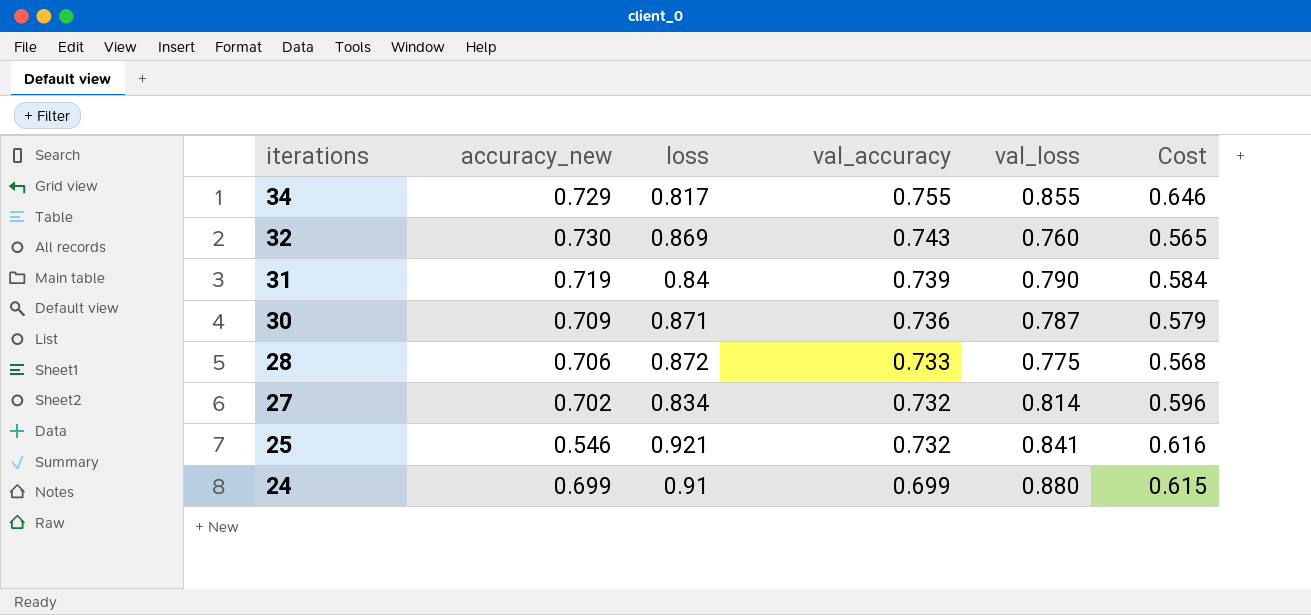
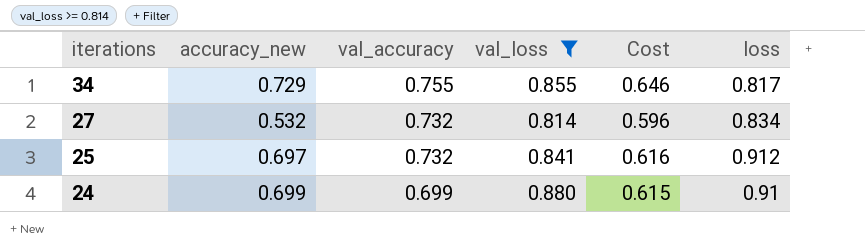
filter: none -> val_loss >= 0.814
column loss | position: 3 -> 6
27 | accuracy_new: 0.702 -> 0.532
25 | accuracy_new: 0.546 -> 0.697
25 | loss: 0.921 -> 0.912

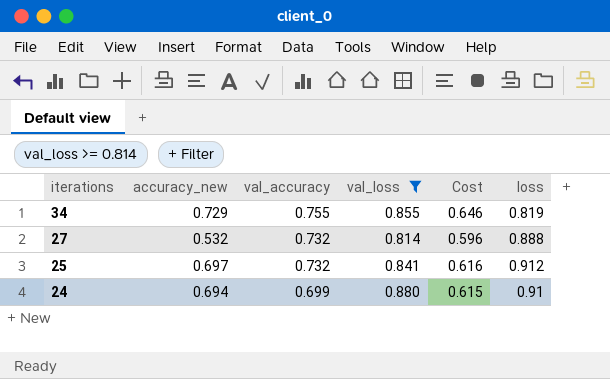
34 | loss: 0.817 -> 0.819
27 | loss: 0.834 -> 0.888
24 | accuracy_new: 0.699 -> 0.694

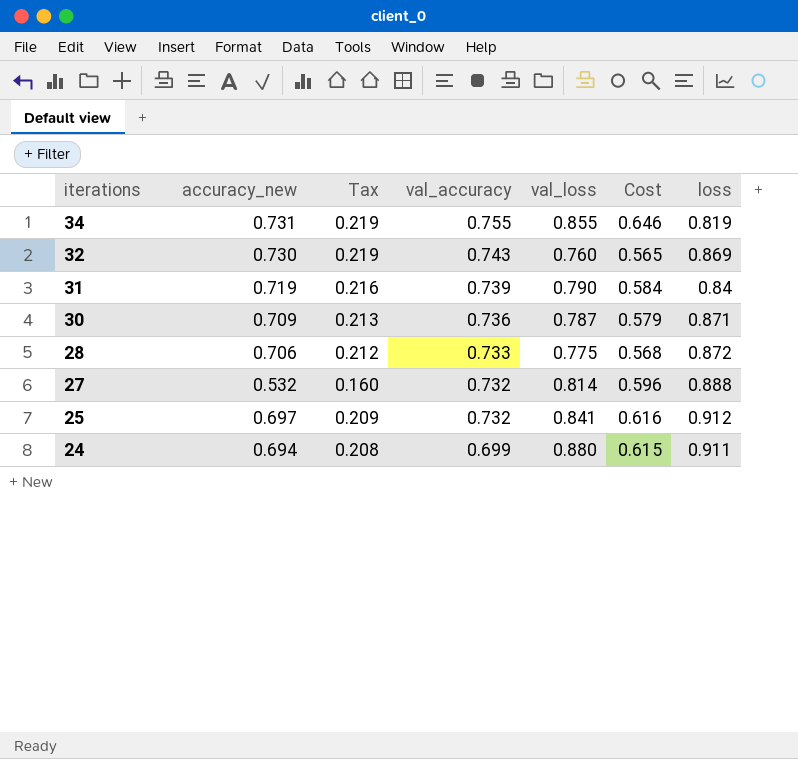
filter: val_loss >= 0.814 -> none
column Tax | formula: none -> [accuracy_new] * 0.3
34 | accuracy_new: 0.729 -> 0.731
24 | loss: 0.91 -> 0.911

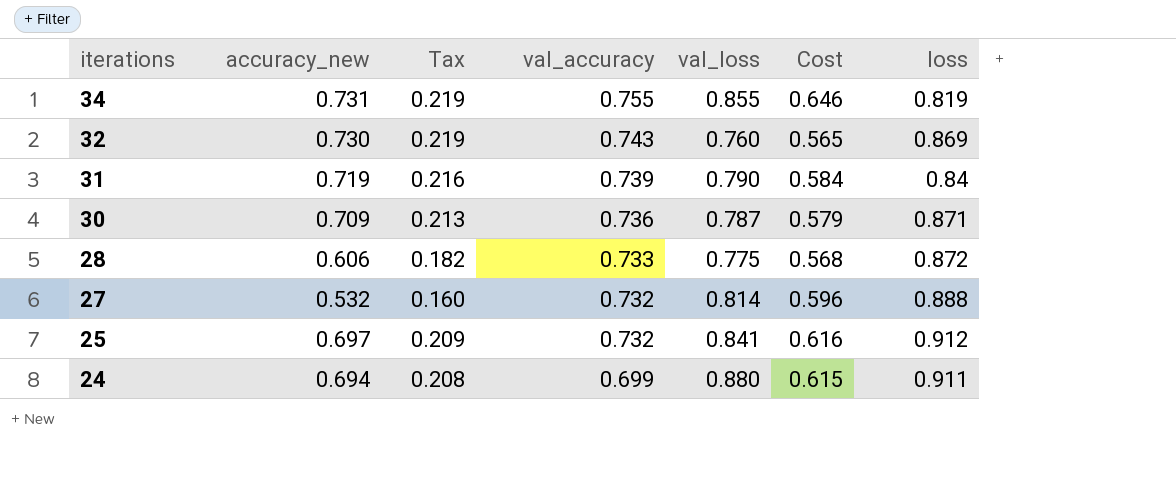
28 | accuracy_new: 0.706 -> 0.606
28 | Tax: 0.212 -> 0.182

